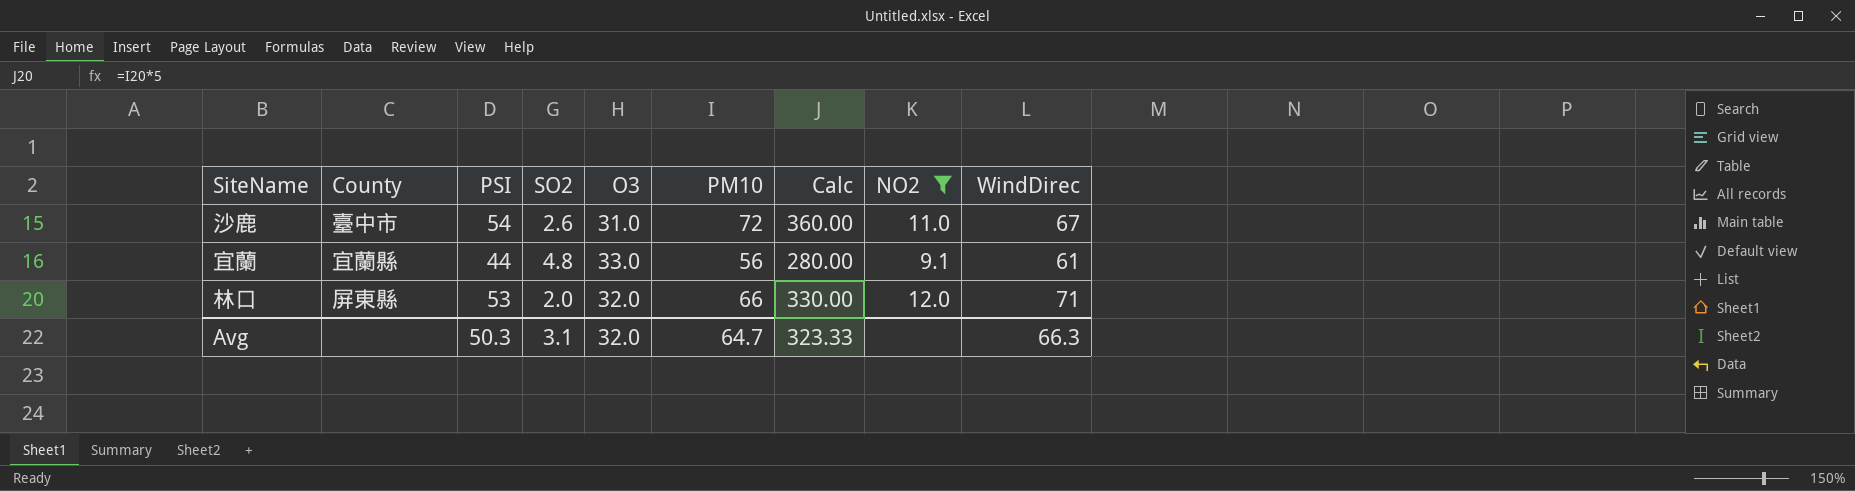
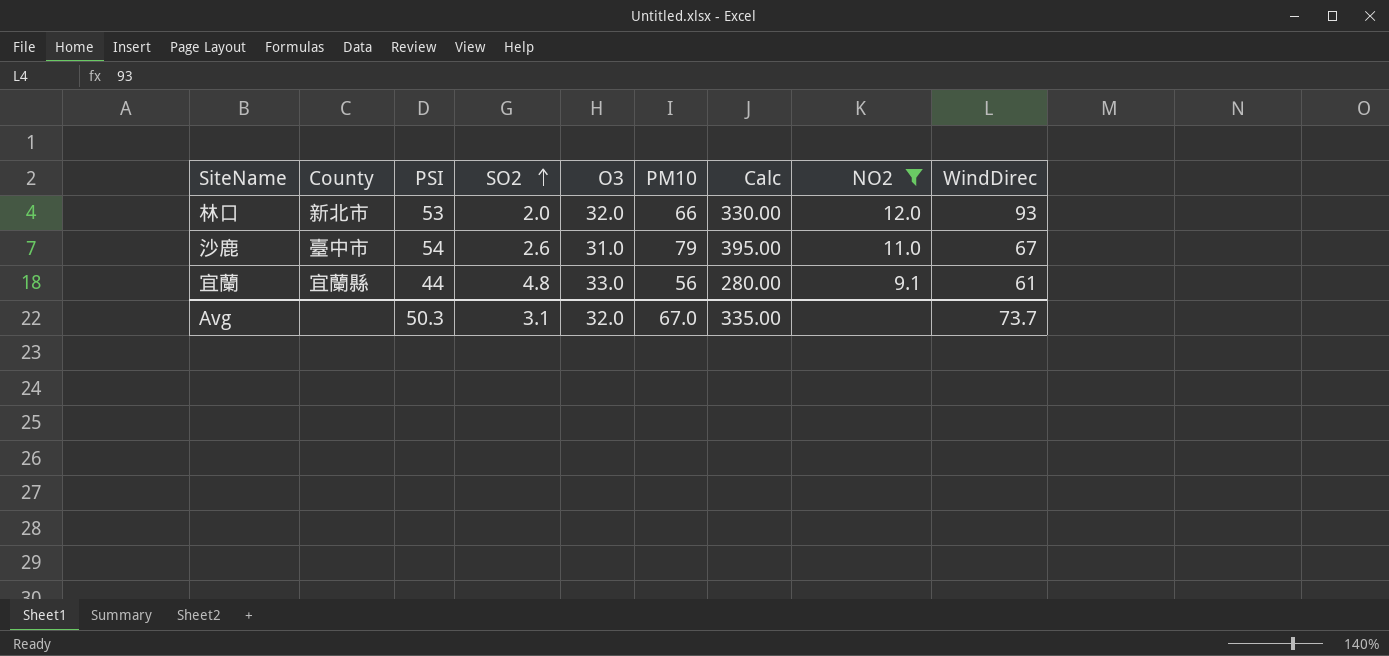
row order: none -> SO2 ascending
林口 | County: 屏東縣 -> 新北市
林口 | WindDirec: 71 -> 93
沙鹿 | PM10: 72 -> 79
沙鹿 | Calc: 360.00 -> 395.00
Avg | PM10: 64.7 -> 67.0
Avg | Calc: 323.33 -> 335.00
Avg | WindDirec: 66.3 -> 73.7

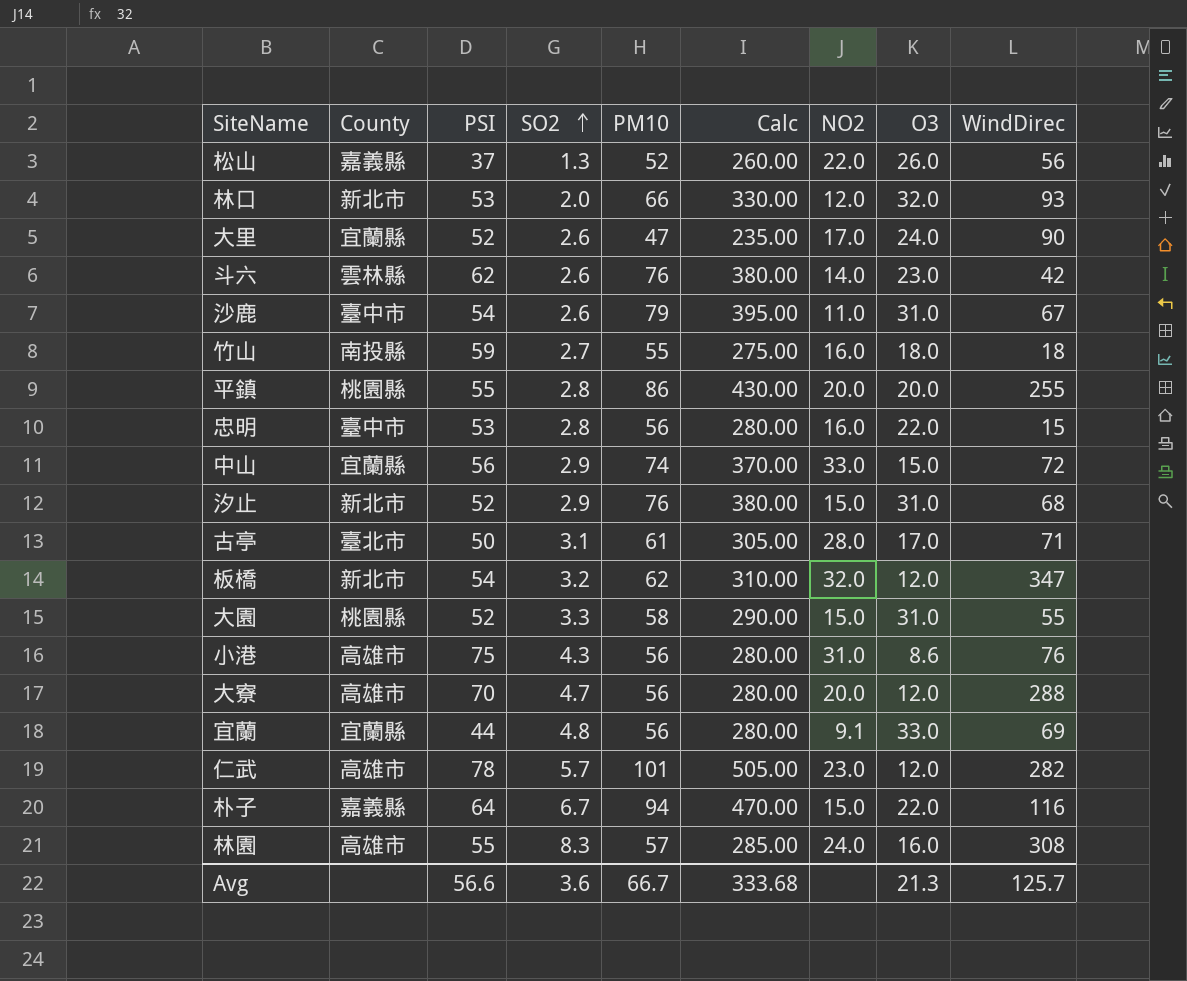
filter: NO2 <= 12.0 -> none
column O3 | position: 5 -> 8
宜蘭 | WindDirec: 61 -> 69
Avg | PSI: 50.3 -> 56.6
Avg | SO2: 3.1 -> 3.6
Avg | PM10: 67.0 -> 66.7
Avg | Calc: 335.00 -> 333.68
Avg | O3: 32.0 -> 21.3
Avg | WindDirec: 73.7 -> 125.7

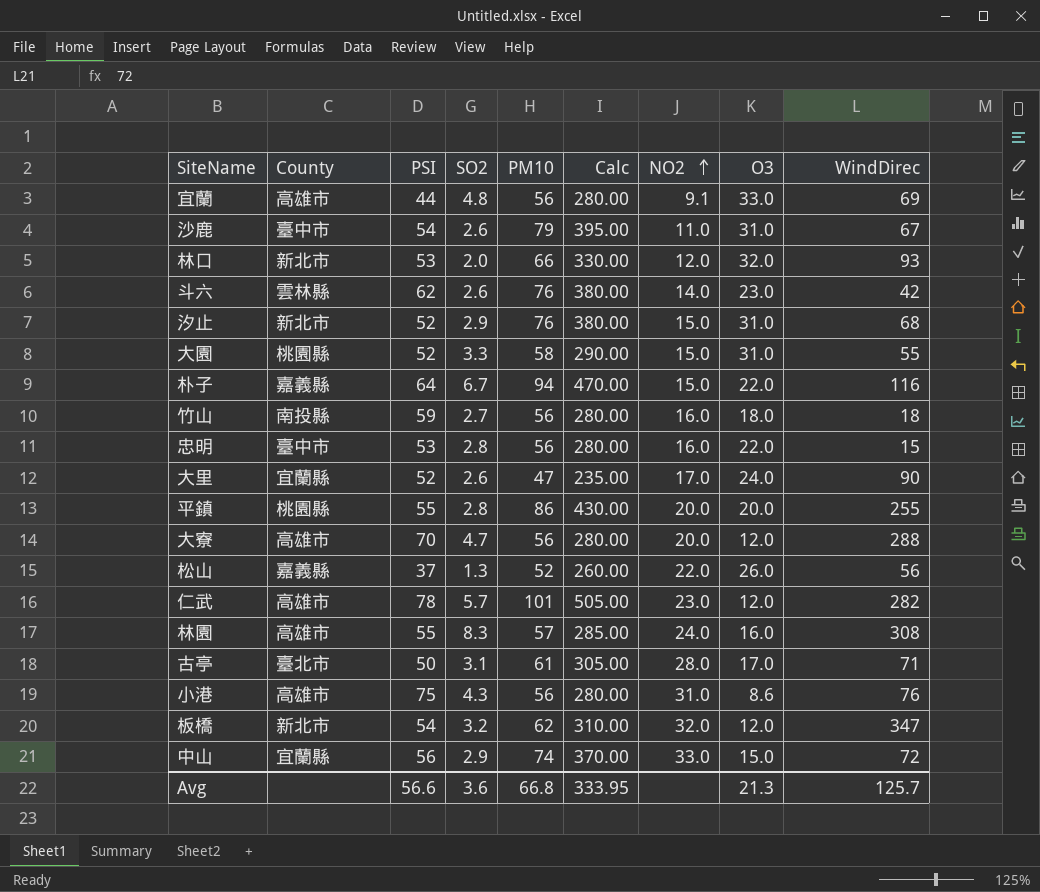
row order: SO2 ascending -> NO2 ascending
宜蘭 | County: 宜蘭縣 -> 高雄市
竹山 | PM10: 55 -> 56
竹山 | Calc: 275.00 -> 280.00
Avg | PM10: 66.7 -> 66.8
Avg | Calc: 333.68 -> 333.95

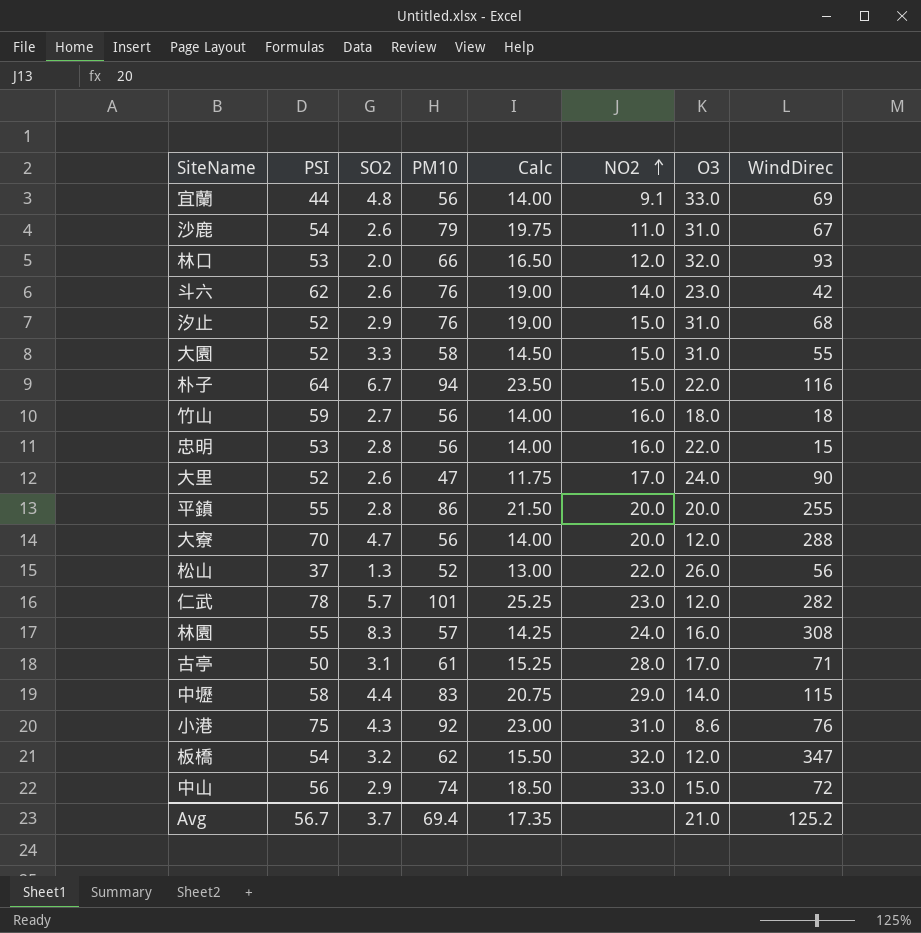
column County | position: 2 -> none
column Calc | formula: [PM10] * 5 -> [PM10] * 0.25
row 中壢: none -> 58 | 4.4 | 83 | 20.75 | 29.0 | 14.0 | 115
小港 | PM10: 56 -> 92
Avg | PSI: 56.6 -> 56.7
Avg | SO2: 3.6 -> 3.7
Avg | PM10: 66.8 -> 69.4
Avg | Calc: 333.95 -> 17.35
Avg | O3: 21.3 -> 21.0
Avg | WindDirec: 125.7 -> 125.2

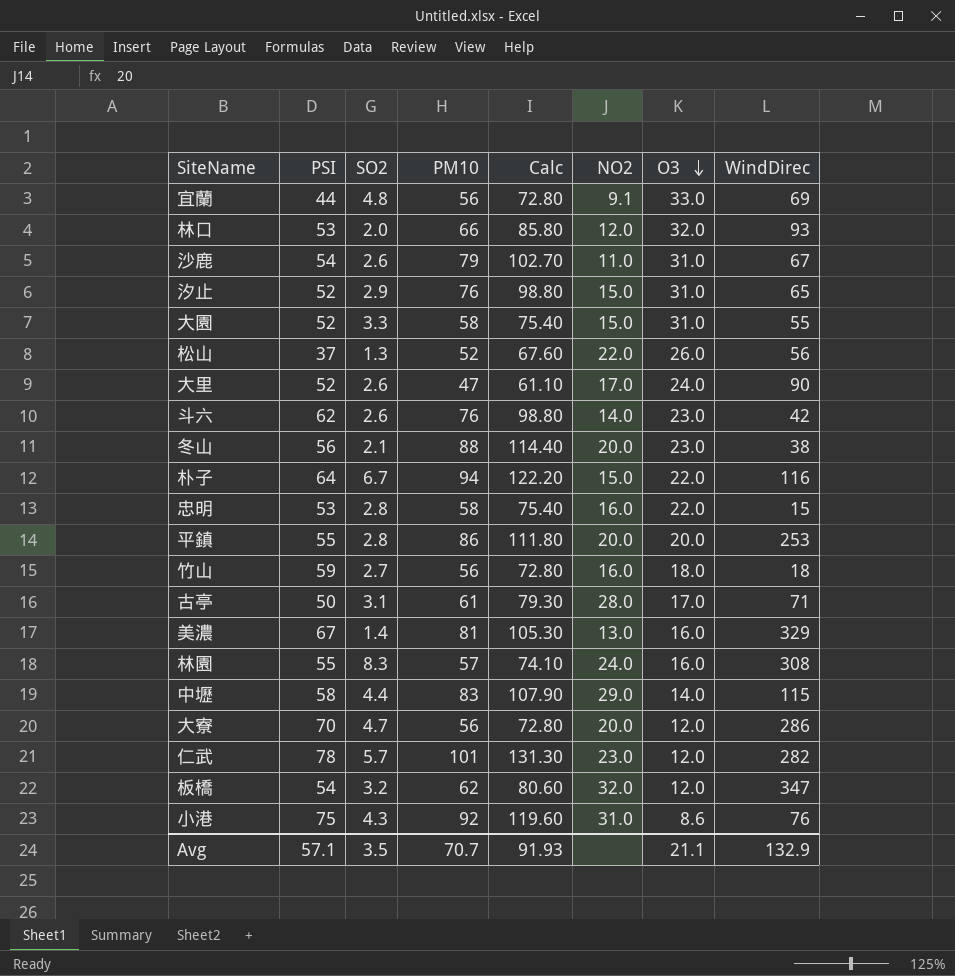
row order: NO2 ascending -> O3 descending
column Calc | formula: [PM10] * 0.25 -> [PM10] * 1.3
row 中山: 56 | 2.9 | 74 | 18.50 | 33.0 | 15.0 | 72 -> none
汐止 | WindDirec: 68 -> 65
row 冬山: none -> 56 | 2.1 | 88 | 114.40 | 20.0 | 23.0 | 38
忠明 | PM10: 56 -> 58
平鎮 | WindDirec: 255 -> 253
row 美濃: none -> 67 | 1.4 | 81 | 105.30 | 13.0 | 16.0 | 329
大寮 | WindDirec: 288 -> 286
Avg | PSI: 56.7 -> 57.1
Avg | SO2: 3.7 -> 3.5
Avg | PM10: 69.4 -> 70.7
Avg | Calc: 17.35 -> 91.93
Avg | O3: 21.0 -> 21.1
Avg | WindDirec: 125.2 -> 132.9

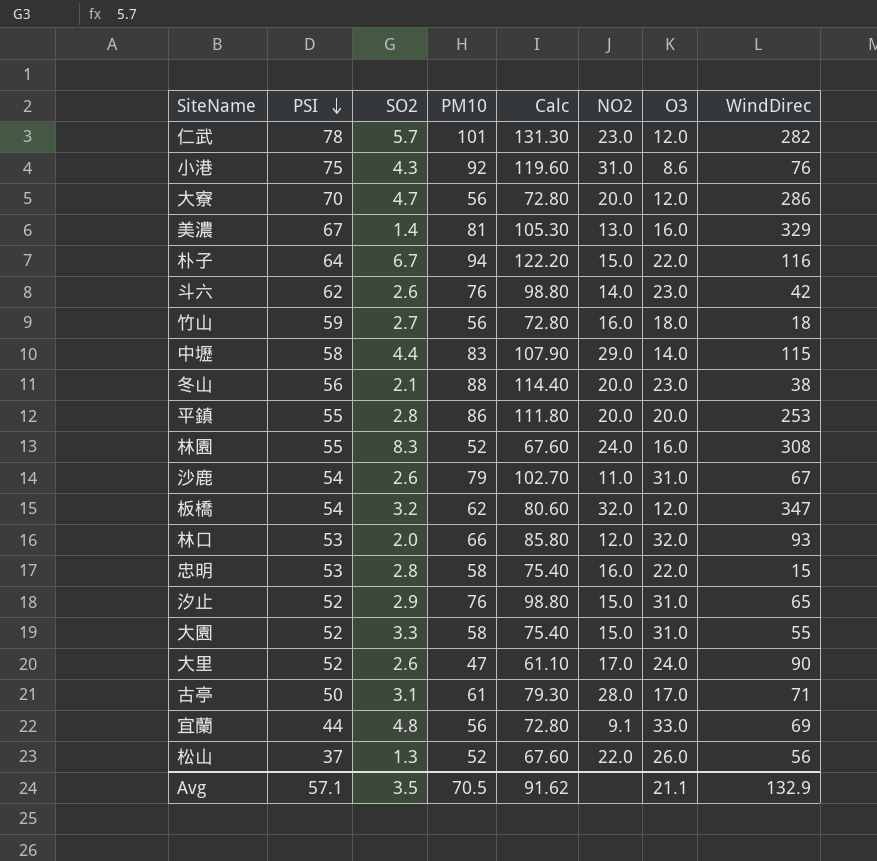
row order: O3 descending -> PSI descending
林園 | PM10: 57 -> 52
林園 | Calc: 74.10 -> 67.60
Avg | PM10: 70.7 -> 70.5
Avg | Calc: 91.93 -> 91.62

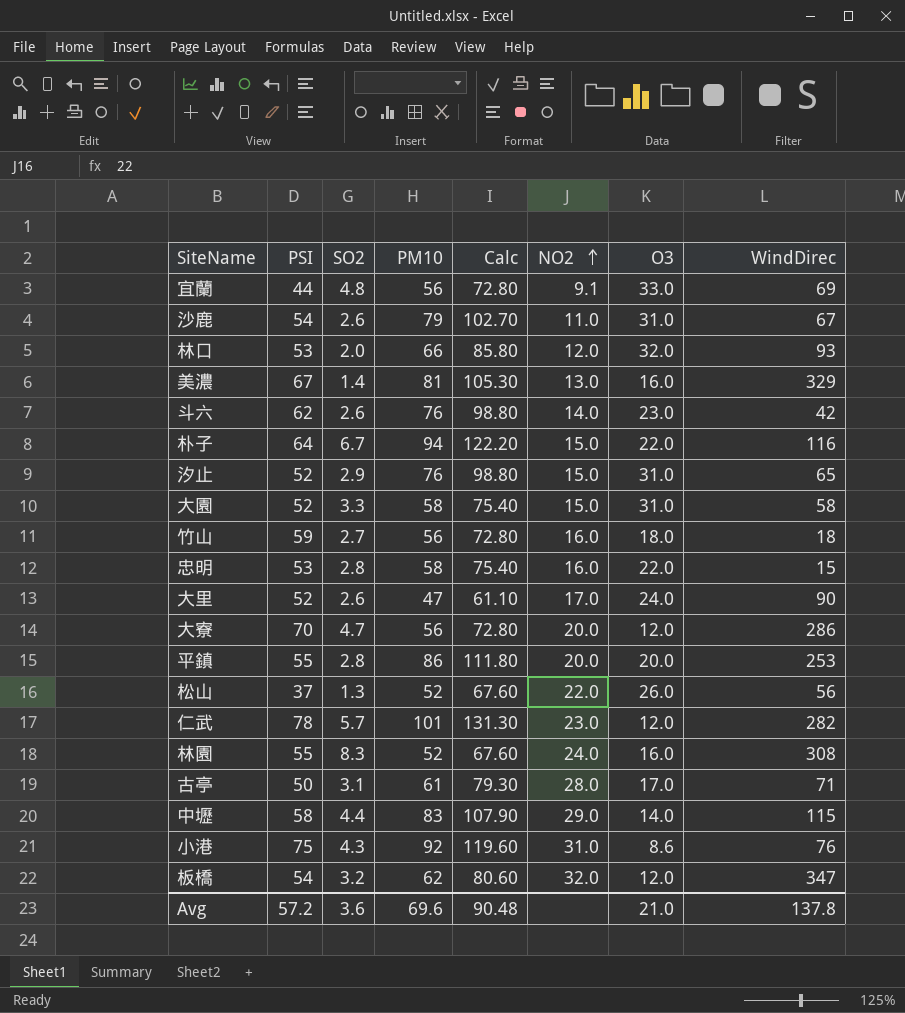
row order: PSI descending -> NO2 ascending
row 冬山: 56 | 2.1 | 88 | 114.40 | 20.0 | 23.0 | 38 -> none
大園 | WindDirec: 55 -> 58
Avg | PSI: 57.1 -> 57.2
Avg | SO2: 3.5 -> 3.6
Avg | PM10: 70.5 -> 69.6
Avg | Calc: 91.62 -> 90.48
Avg | O3: 21.1 -> 21.0
Avg | WindDirec: 132.9 -> 137.8

